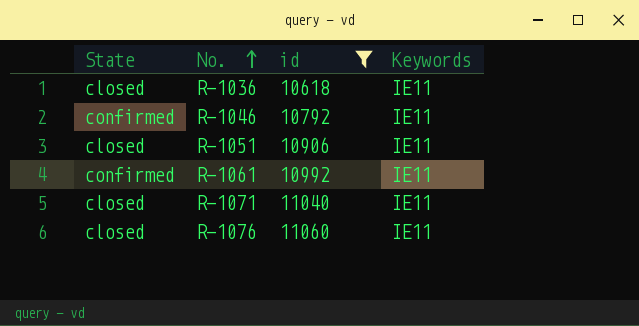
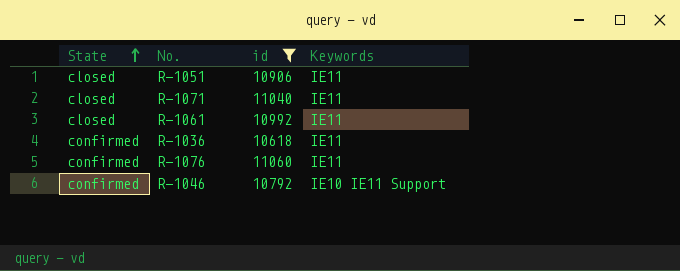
row order: No. ascending -> State ascending
R-1061 | State: confirmed -> closed
R-1036 | State: closed -> confirmed
R-1076 | State: closed -> confirmed
R-1046 | Keywords: IE11 -> IE10 IE11 Support

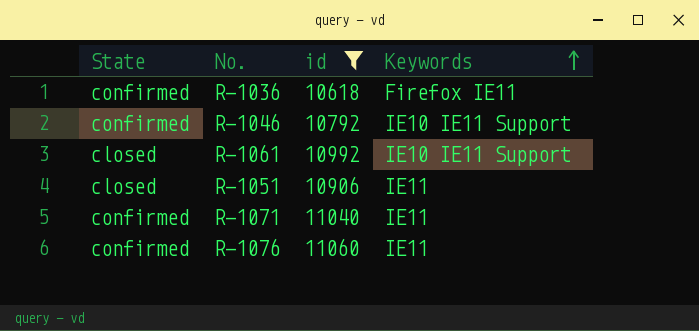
row order: State ascending -> Keywords ascending
R-1036 | Keywords: IE11 -> Firefox IE11
R-1061 | Keywords: IE11 -> IE10 IE11 Support
R-1071 | State: closed -> confirmed

